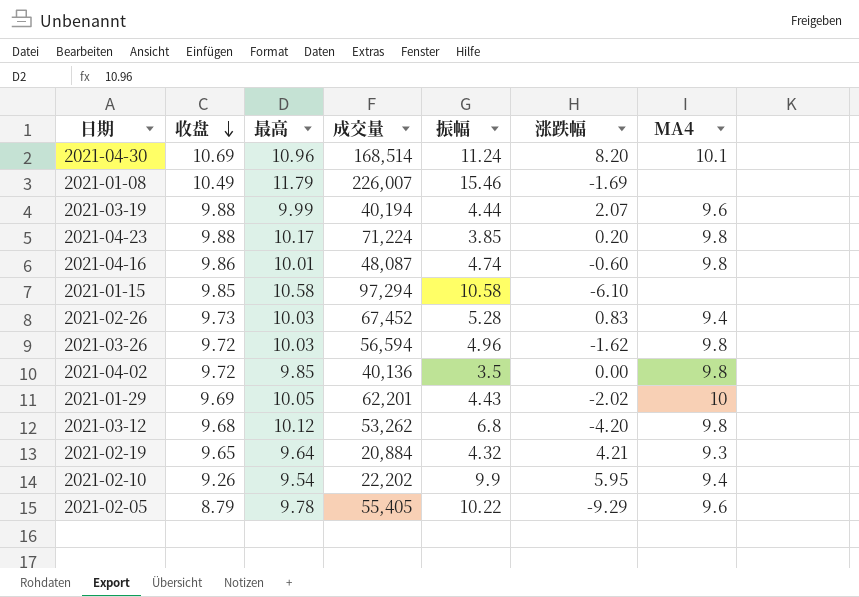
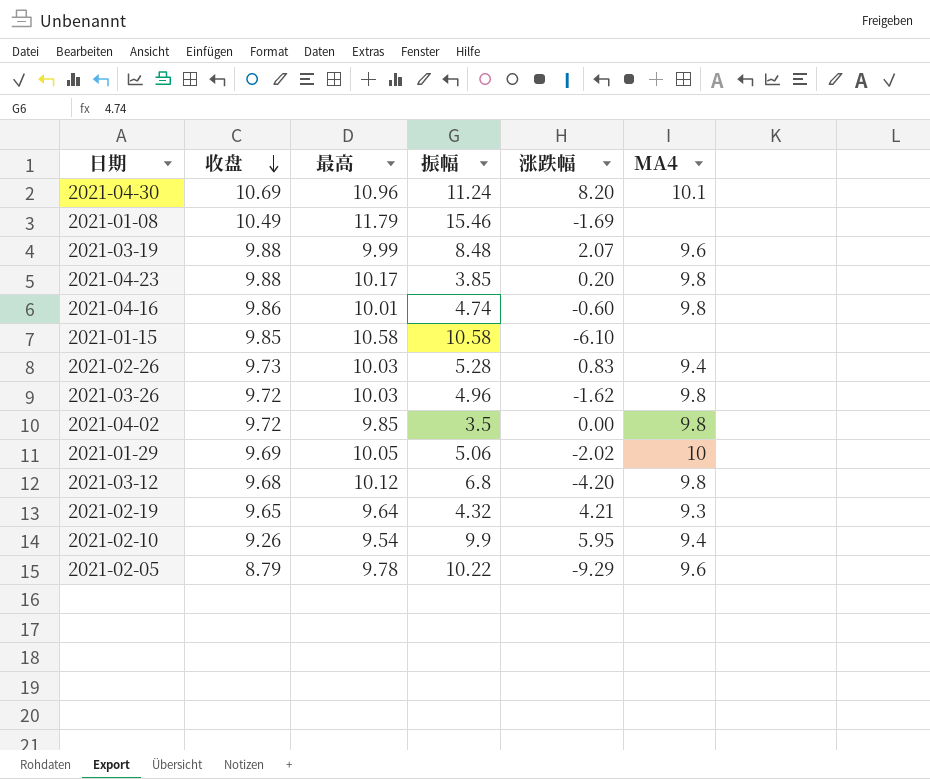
column 成交量 | position: 4 -> none
2021-03-19 | 振幅: 4.44 -> 8.48
2021-01-29 | 振幅: 4.43 -> 5.06

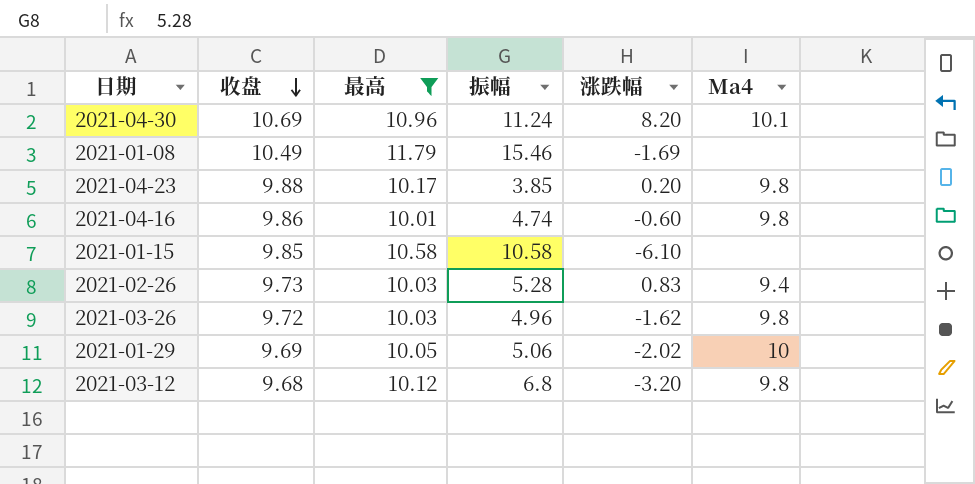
filter: none -> 最高 >= 10.01
column name: MA4 -> Ma4
2021-03-12 | 涨跌幅: -4.20 -> -3.20

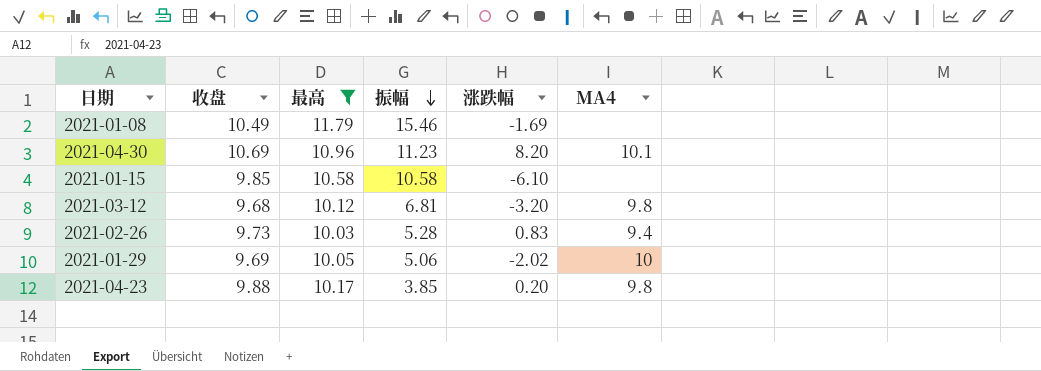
row order: 收盘 descending -> 振幅 descending
column name: Ma4 -> MA4
row 2021-04-16: 9.86 | 10.01 | 4.74 | -0.60 | 9.8 -> none
row 2021-03-26: 9.72 | 10.03 | 4.96 | -1.62 | 9.8 -> none
2021-04-30 | 振幅: 11.24 -> 11.23
2021-03-12 | 振幅: 6.8 -> 6.81

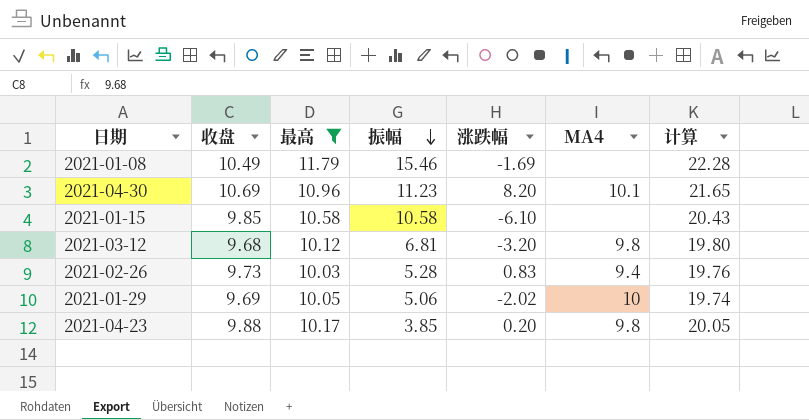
column 计算 | formula: none -> [收盘] + [最高]

